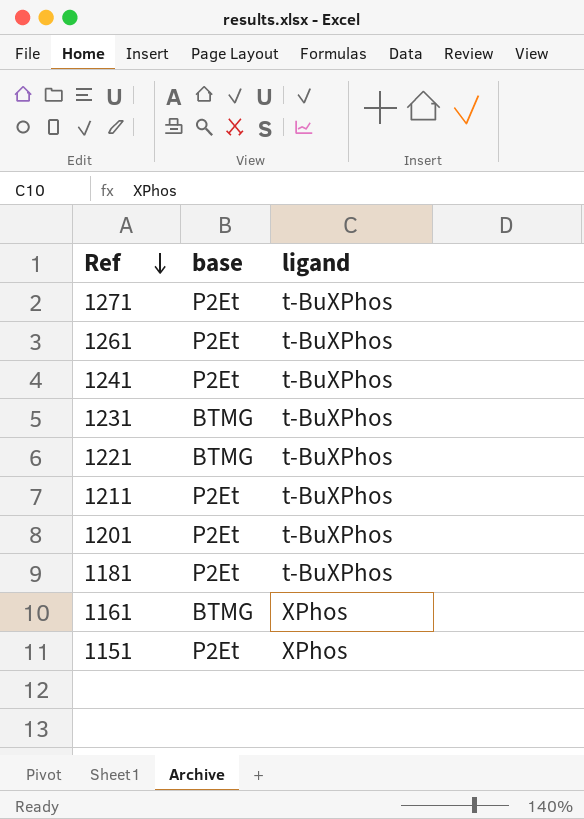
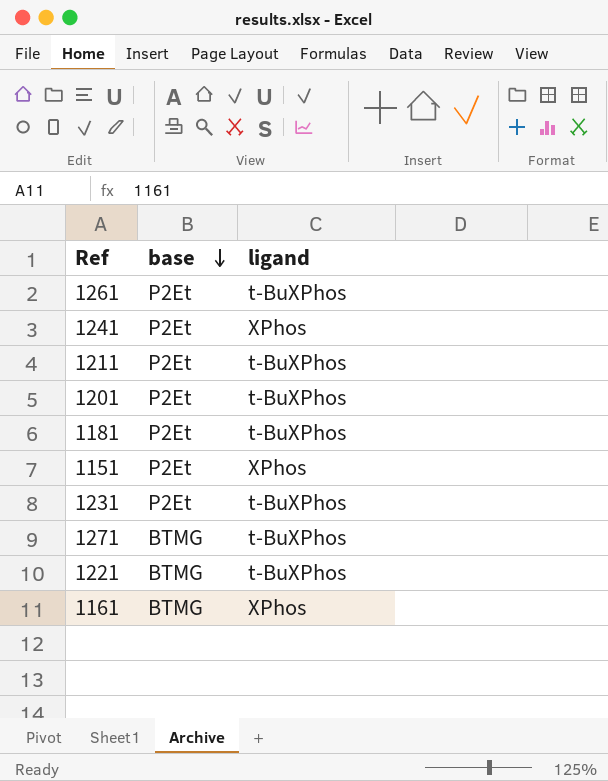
row order: Ref descending -> base descending
1241 | ligand: t-BuXPhos -> XPhos
1231 | base: BTMG -> P2Et
1271 | base: P2Et -> BTMG

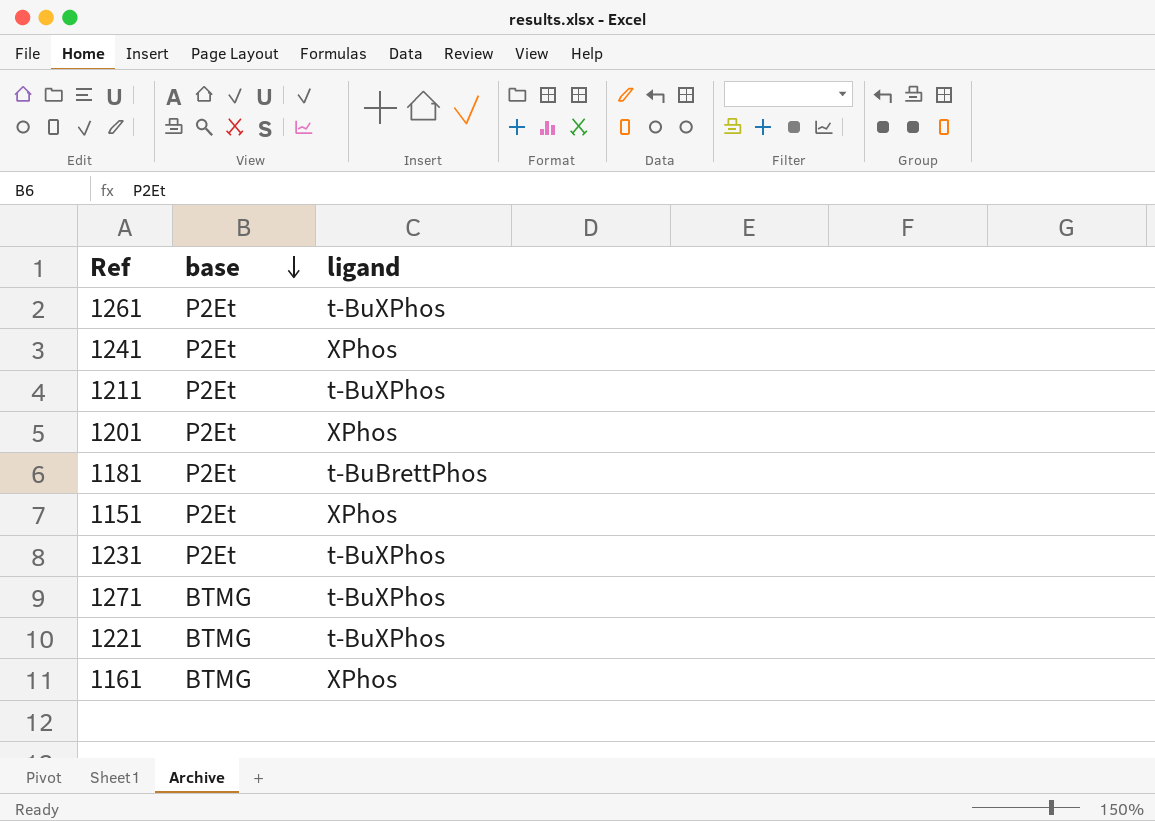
1201 | ligand: t-BuXPhos -> XPhos
1181 | ligand: t-BuXPhos -> t-BuBrettPhos

